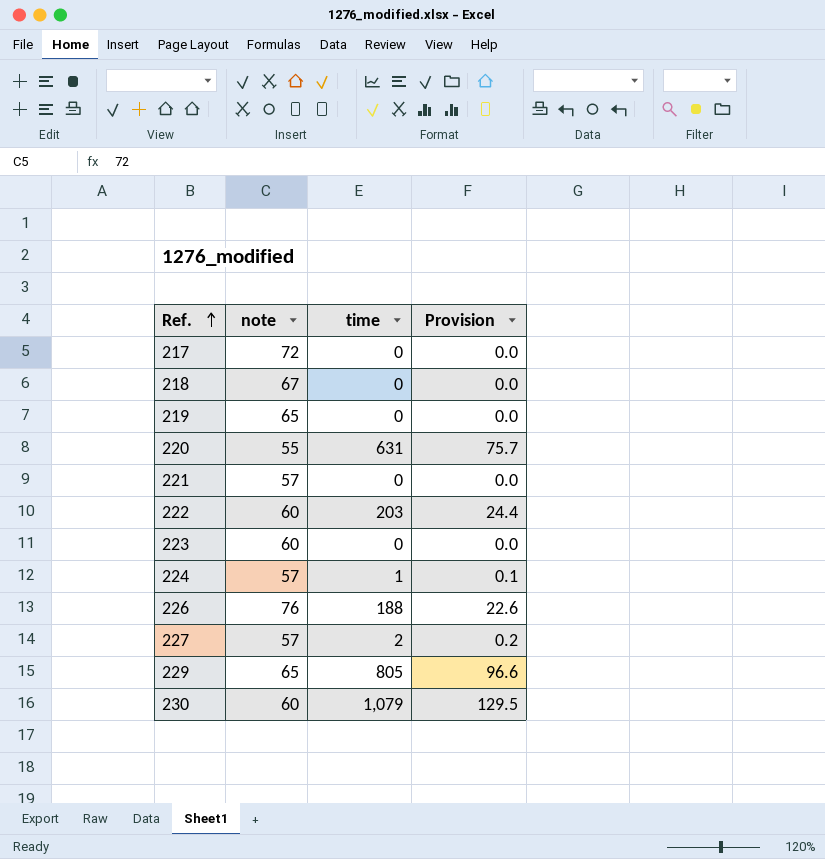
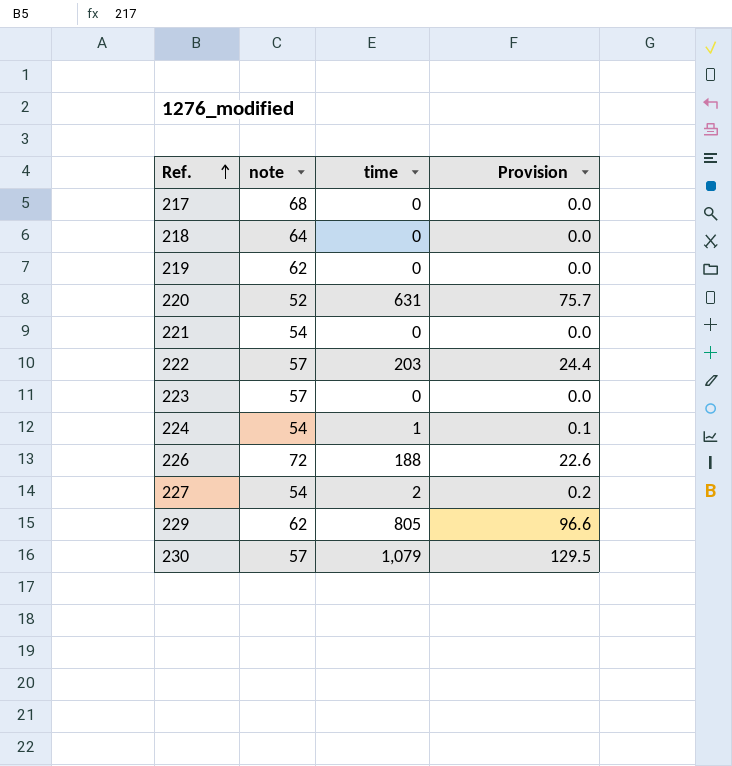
217 | note: 72 -> 68
218 | note: 67 -> 64
219 | note: 65 -> 62
220 | note: 55 -> 52
221 | note: 57 -> 54
222 | note: 60 -> 57
223 | note: 60 -> 57
224 | note: 57 -> 54
226 | note: 76 -> 72
227 | note: 57 -> 54
229 | note: 65 -> 62
230 | note: 60 -> 57

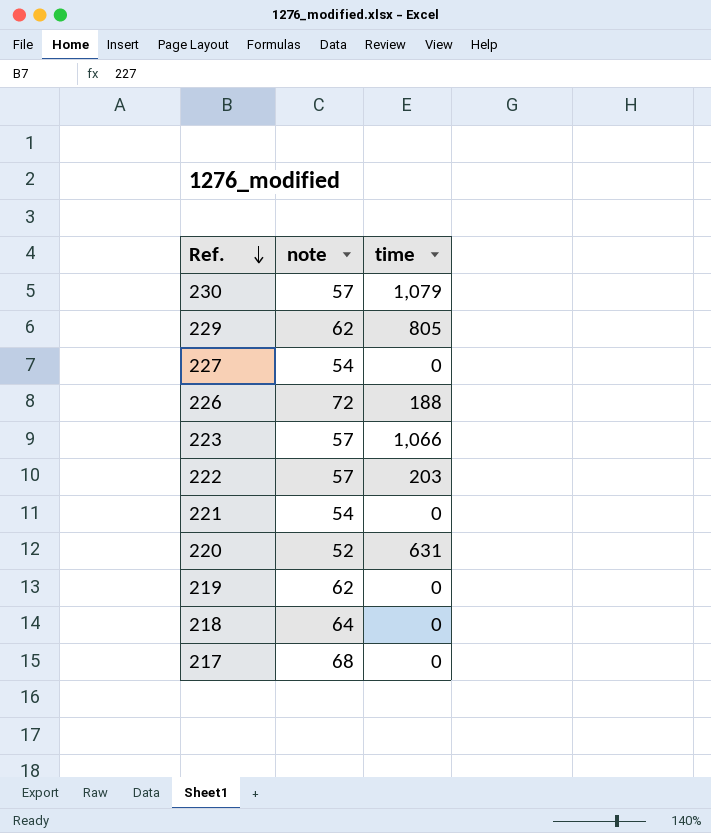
row order: Ref. ascending -> Ref. descending
column Provision | formula: [time] * 0.12 -> none
row 224: 54 | 1 | 0.1 -> none
227 | time: 2 -> 0
223 | time: 0 -> 1,066

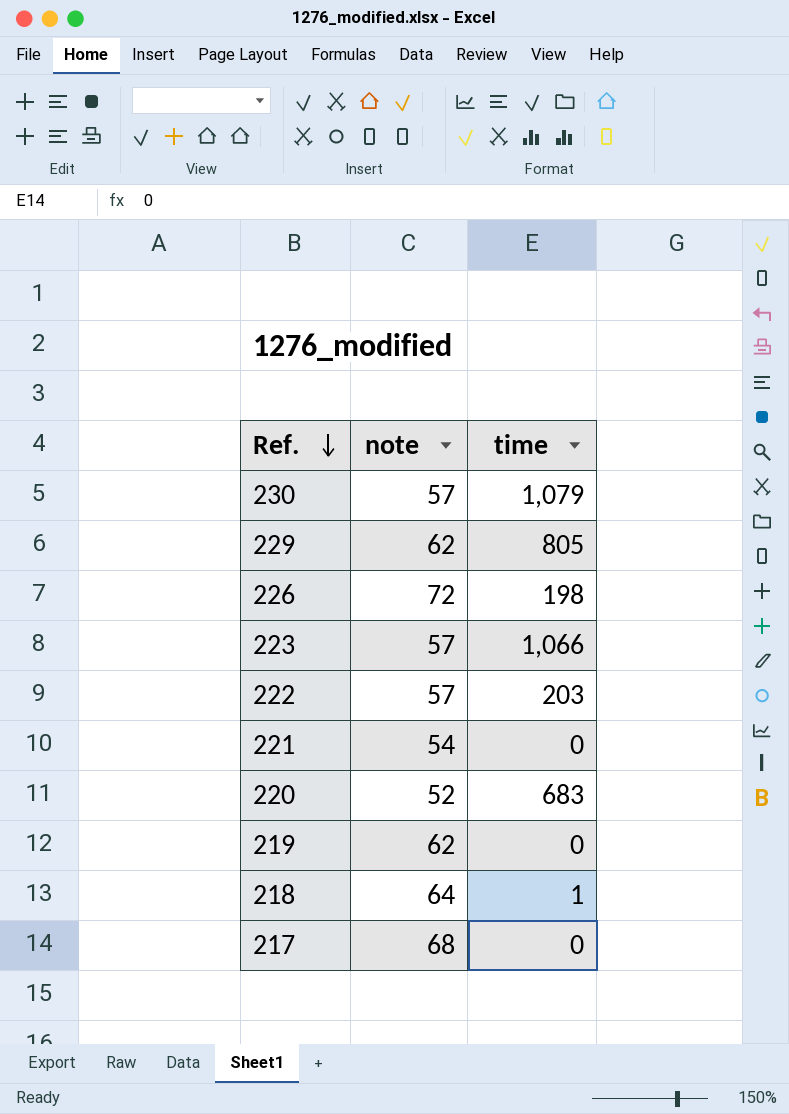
row 227: 54 | 0 -> none
226 | time: 188 -> 198
220 | time: 631 -> 683
218 | time: 0 -> 1

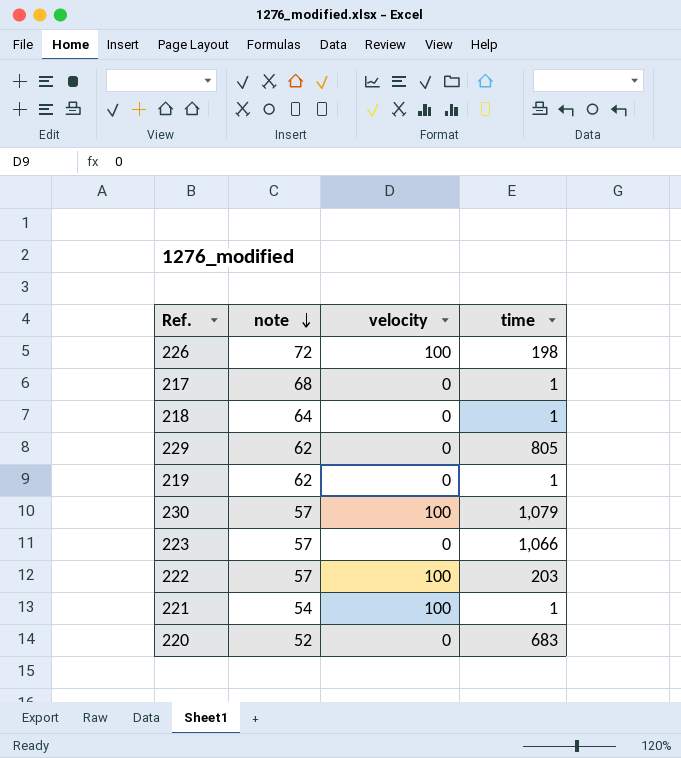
row order: Ref. descending -> note descending
column velocity | position: none -> 3
217 | time: 0 -> 1
219 | time: 0 -> 1
221 | time: 0 -> 1

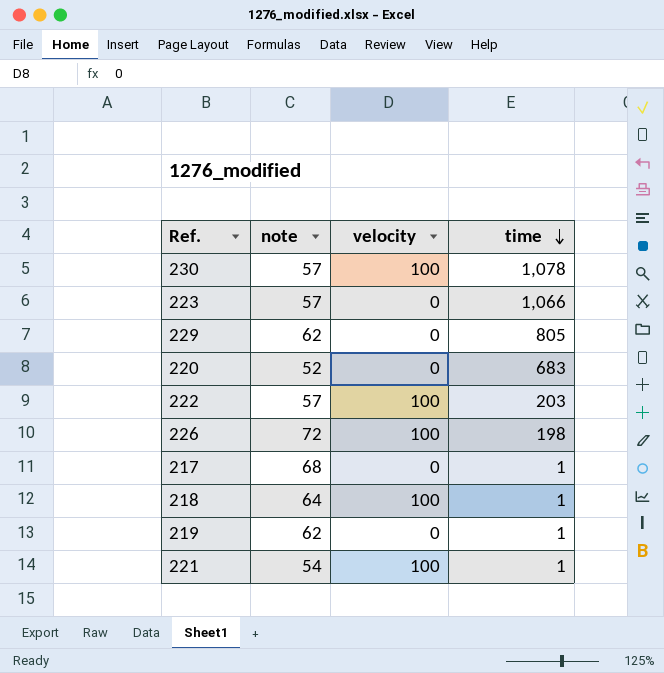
row order: note descending -> time descending
230 | time: 1,079 -> 1,078
218 | velocity: 0 -> 100

